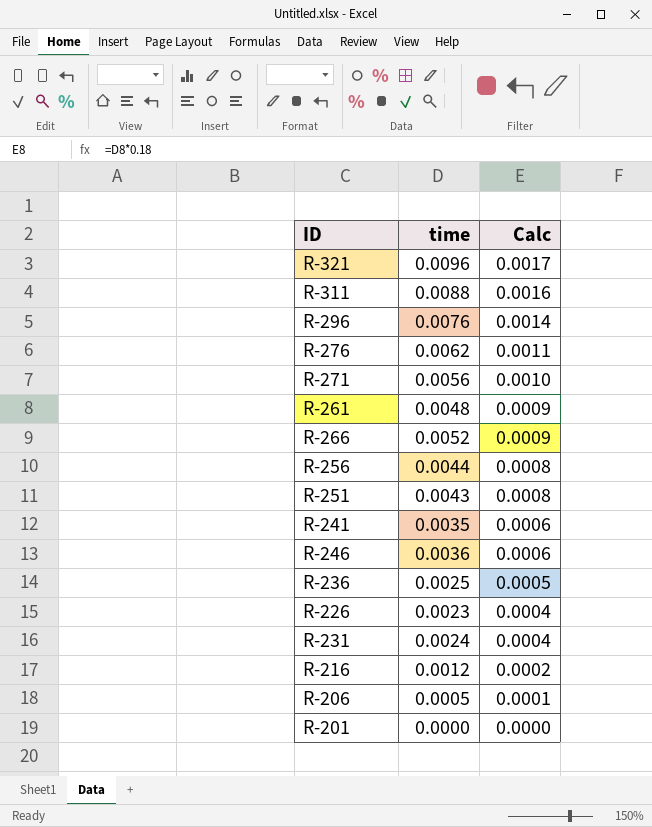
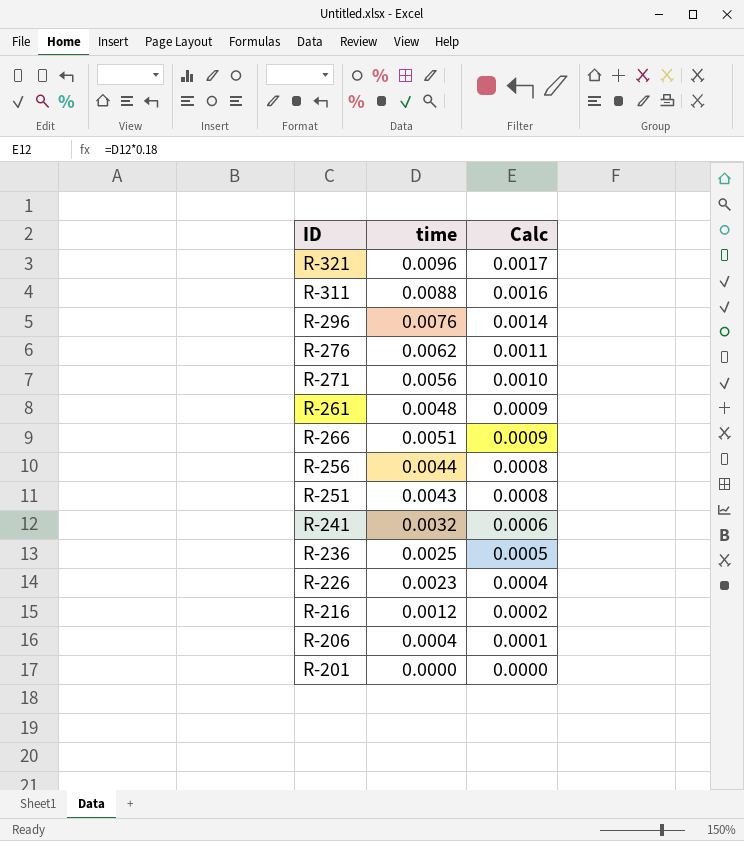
row R-246: 0.0036 | 0.0006 -> none
row R-231: 0.0024 | 0.0004 -> none
R-266 | time: 0.0052 -> 0.0051
R-241 | time: 0.0035 -> 0.0032
R-206 | time: 0.0005 -> 0.0004

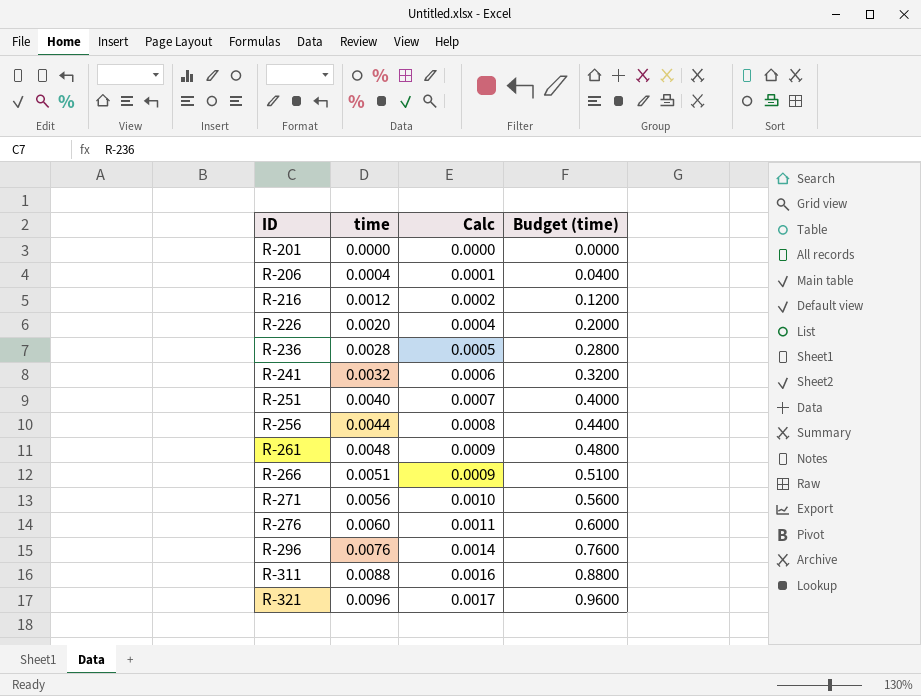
row order: Calc descending -> ID ascending
column Budget (time) | formula: none -> [time] * 100
R-226 | time: 0.0023 -> 0.0020
R-236 | time: 0.0025 -> 0.0028
R-251 | time: 0.0043 -> 0.0040
R-251 | Calc: 0.0008 -> 0.0007
R-276 | time: 0.0062 -> 0.0060

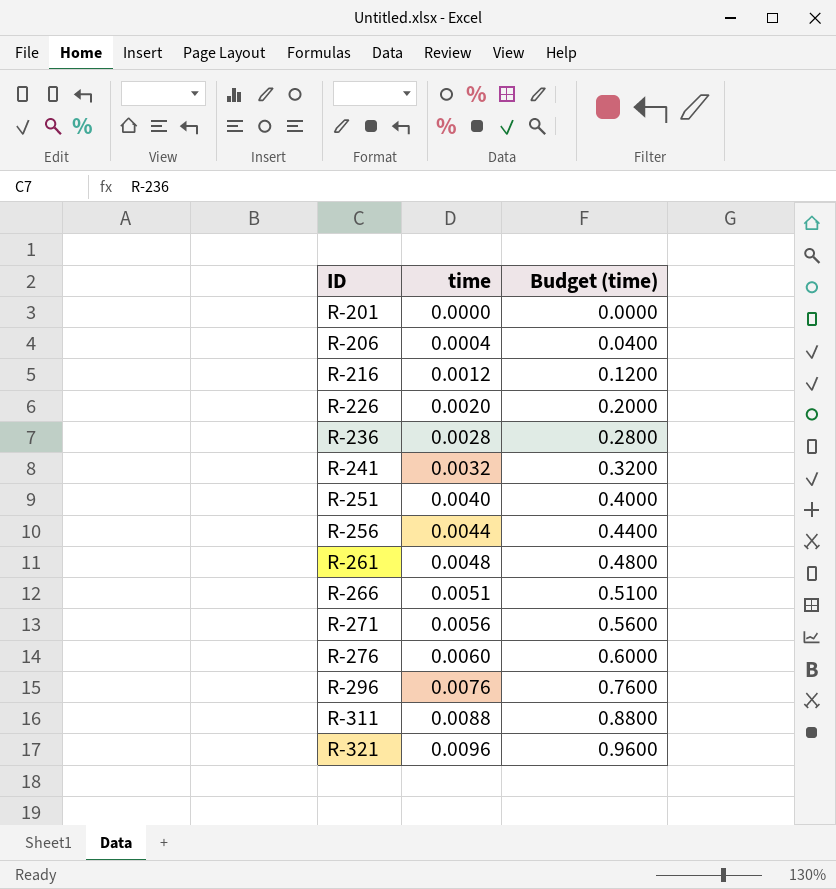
column Calc | formula: [time] * 0.18 -> none

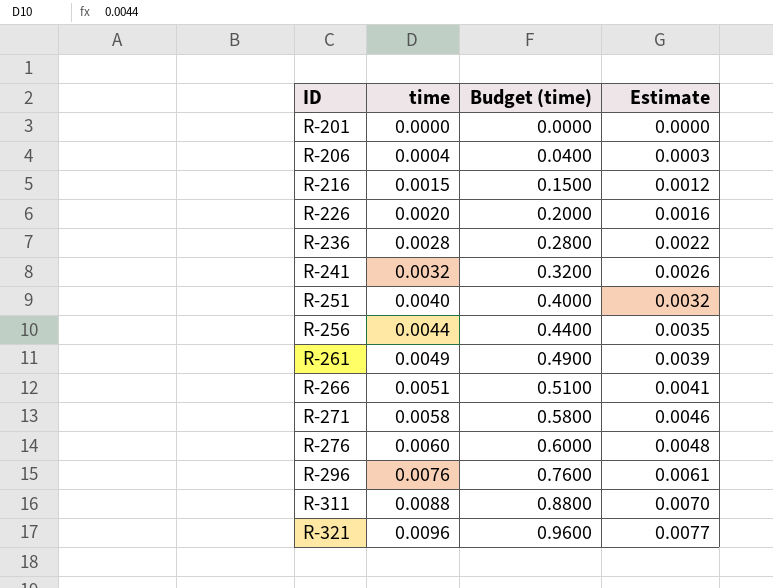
column Estimate | formula: none -> [time] * 0.8
R-216 | time: 0.0012 -> 0.0015
R-216 | Budget (time): 0.1200 -> 0.1500
R-261 | time: 0.0048 -> 0.0049
R-261 | Budget (time): 0.4800 -> 0.4900
R-271 | time: 0.0056 -> 0.0058
R-271 | Budget (time): 0.5600 -> 0.5800

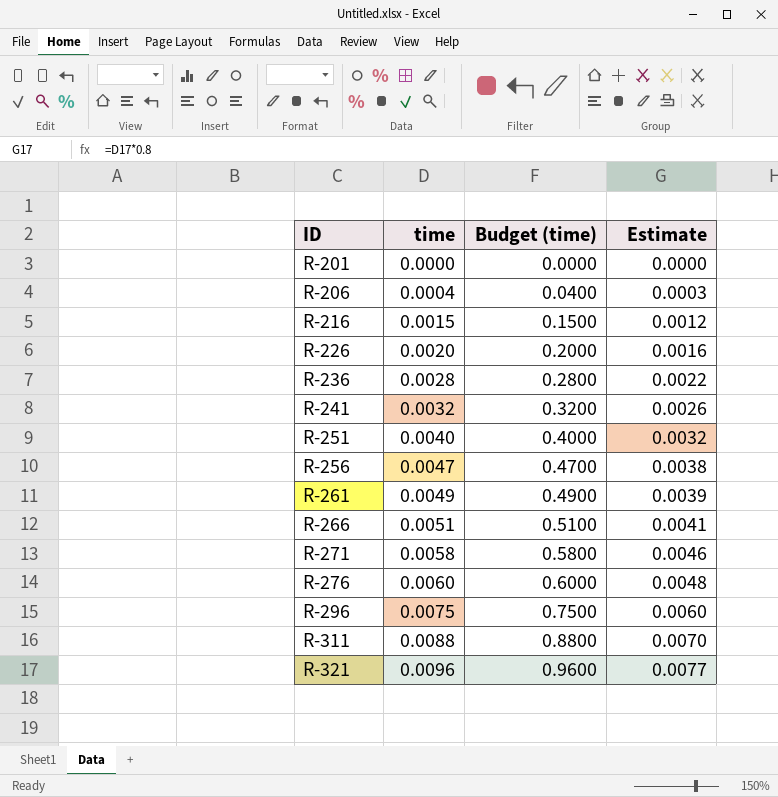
R-256 | time: 0.0044 -> 0.0047
R-256 | Budget (time): 0.4400 -> 0.4700
R-256 | Estimate: 0.0035 -> 0.0038
R-296 | time: 0.0076 -> 0.0075
R-296 | Budget (time): 0.7600 -> 0.7500
R-296 | Estimate: 0.0061 -> 0.0060

